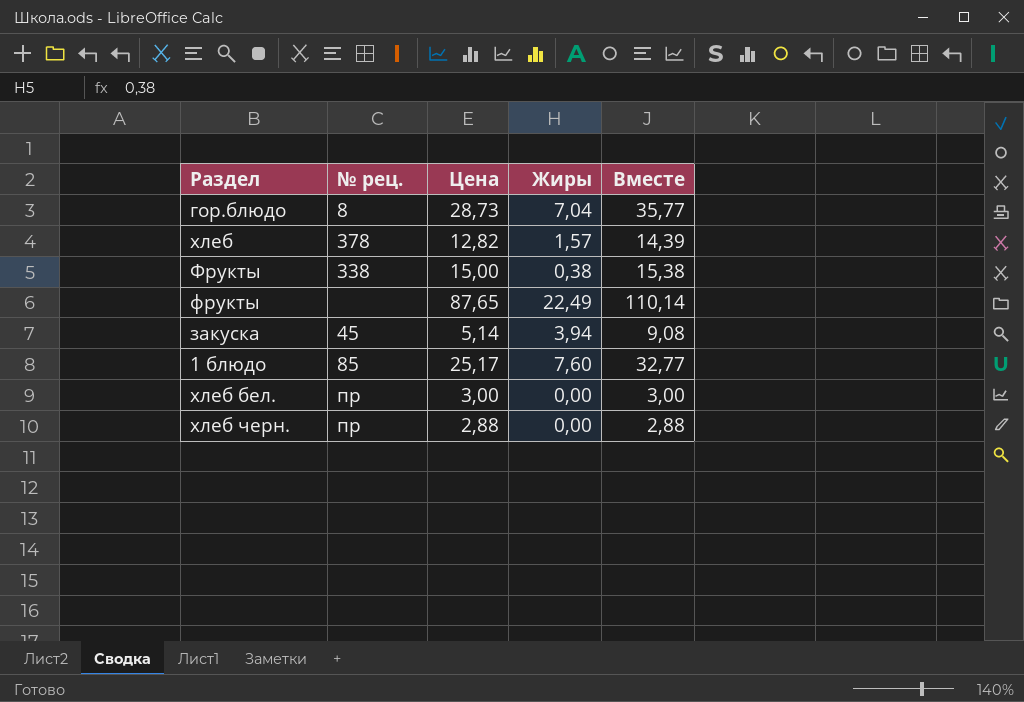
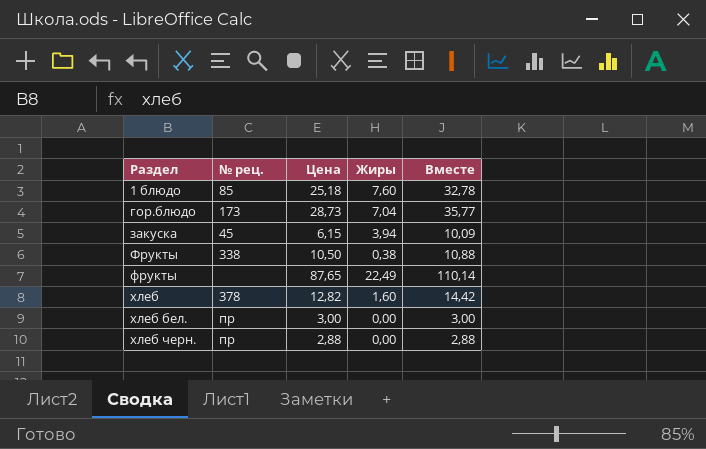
row order: none -> Раздел ascending
1 блюдо | Цена: 25,17 -> 25,18
1 блюдо | Вместе: 32,77 -> 32,78
гор.блюдо | № рец.: 8 -> 173
закуска | Цена: 5,14 -> 6,15
закуска | Вместе: 9,08 -> 10,09
Фрукты | Цена: 15,00 -> 10,50
Фрукты | Вместе: 15,38 -> 10,88
хлеб | Жиры: 1,57 -> 1,60
хлеб | Вместе: 14,39 -> 14,42

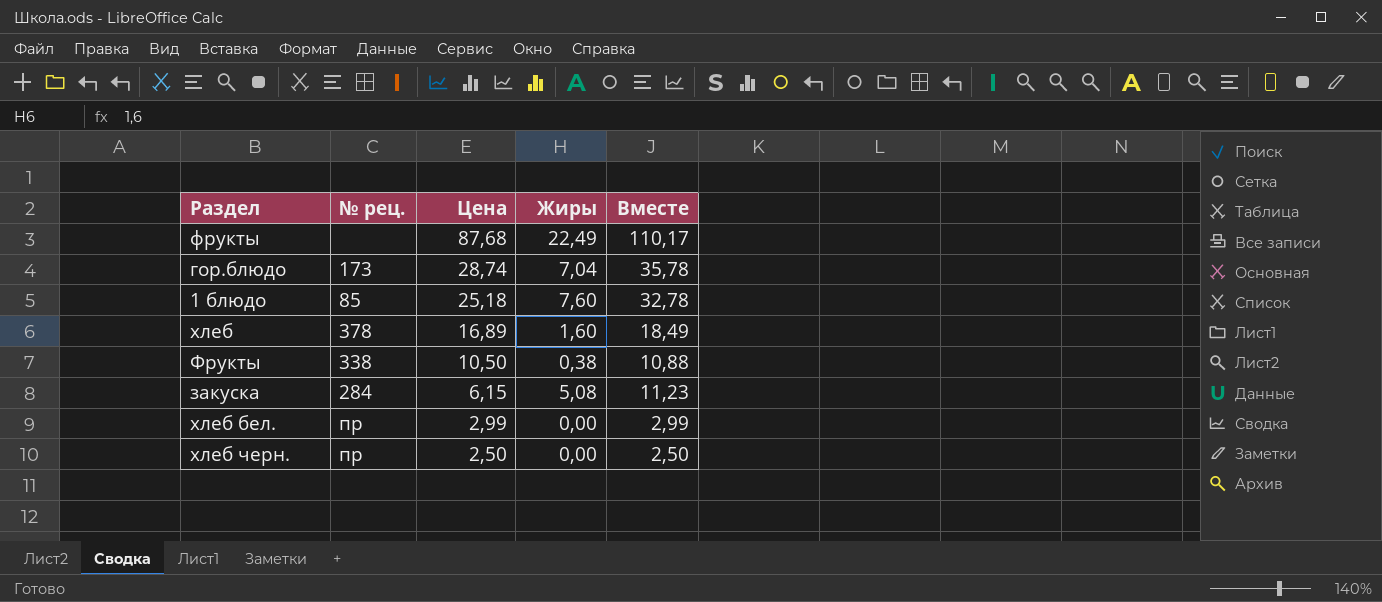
row order: Раздел ascending -> Цена descending
фрукты | Цена: 87,65 -> 87,68
фрукты | Вместе: 110,14 -> 110,17
гор.блюдо | Цена: 28,73 -> 28,74
гор.блюдо | Вместе: 35,77 -> 35,78
хлеб | Цена: 12,82 -> 16,89
хлеб | Вместе: 14,42 -> 18,49
закуска | № рец.: 45 -> 284
закуска | Жиры: 3,94 -> 5,08
закуска | Вместе: 10,09 -> 11,23
хлеб бел. | Цена: 3,00 -> 2,99
хлеб бел. | Вместе: 3,00 -> 2,99
хлеб черн. | Цена: 2,88 -> 2,50
хлеб черн. | Вместе: 2,88 -> 2,50

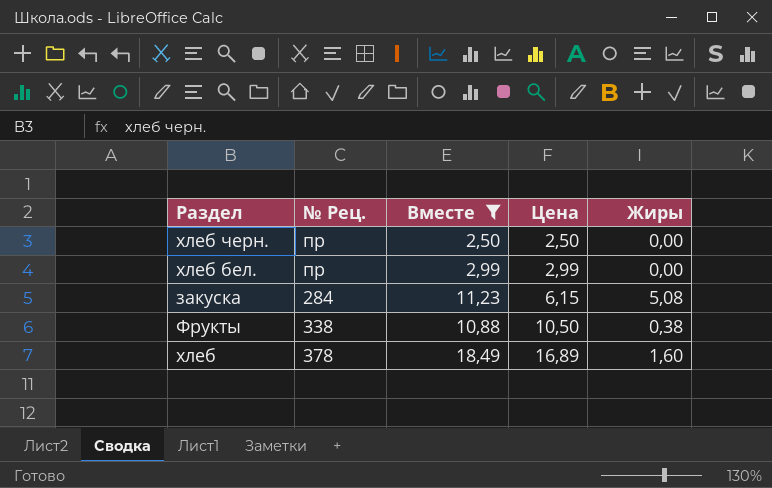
filter: none -> Вместе <= 18,49
row order: Цена descending -> Цена ascending
column name: № рец. -> № Рец.
column Вместе | position: 5 -> 3

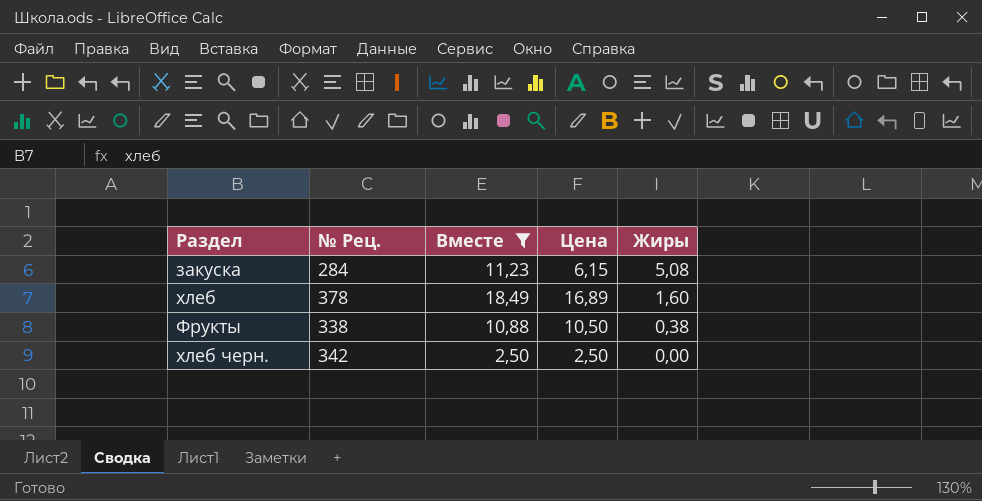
row order: Цена ascending -> Жиры descending
row хлеб бел.: пр | 2,99 | 2,99 | 0,00 -> none
хлеб черн. | № Рец.: пр -> 342

